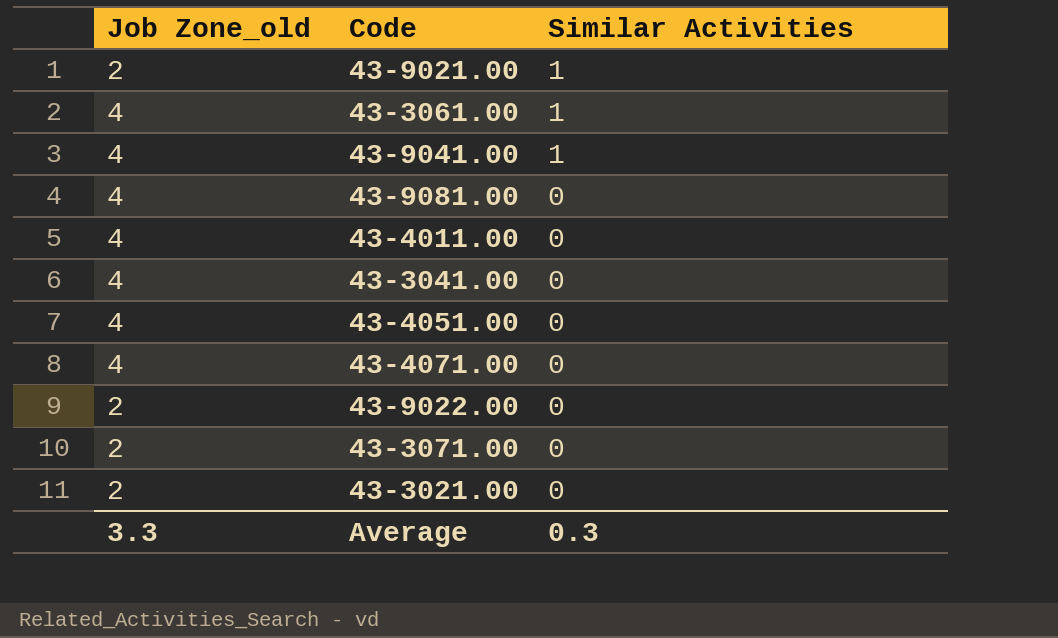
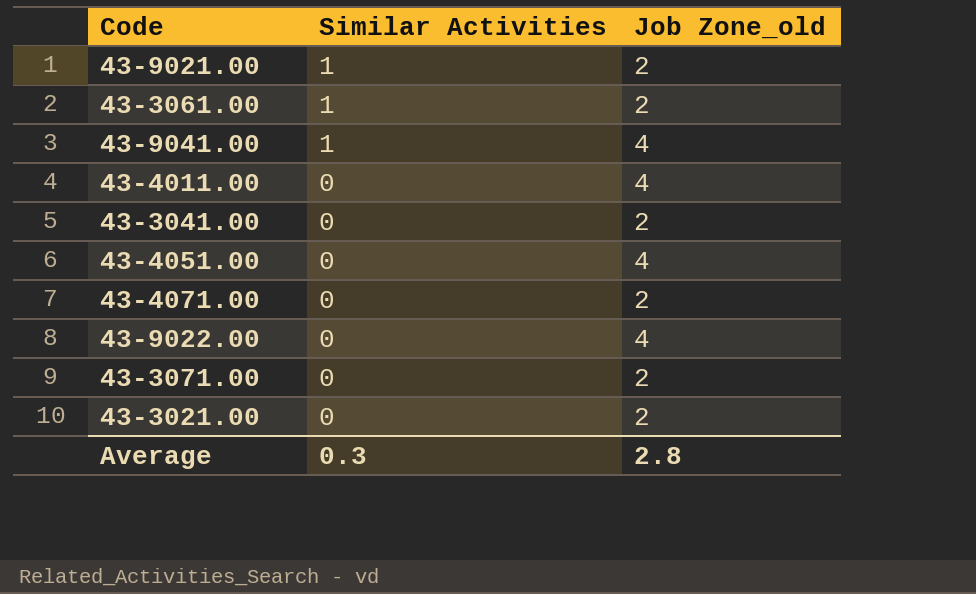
column Job Zone_old | position: 1 -> 3
row 43-9081.00: 4 | 0 -> none
43-3061.00 | Job Zone_old: 4 -> 2
43-3041.00 | Job Zone_old: 4 -> 2
43-4071.00 | Job Zone_old: 4 -> 2
43-9022.00 | Job Zone_old: 2 -> 4
Average | Job Zone_old: 3.3 -> 2.8

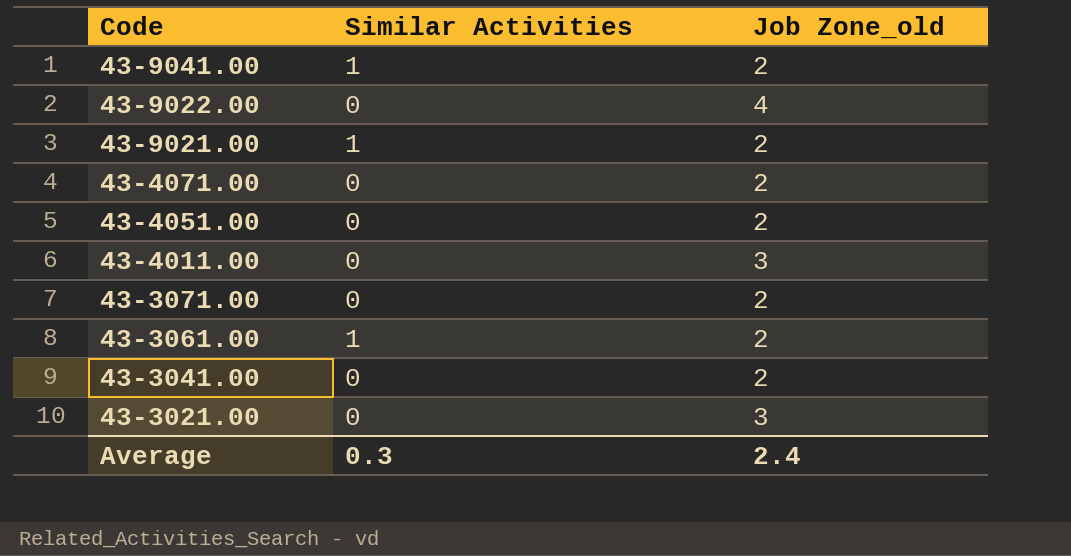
row order: Similar Activities descending -> Code descending
43-9041.00 | Job Zone_old: 4 -> 2
43-4051.00 | Job Zone_old: 4 -> 2
43-4011.00 | Job Zone_old: 4 -> 3
43-3021.00 | Job Zone_old: 2 -> 3
Average | Job Zone_old: 2.8 -> 2.4

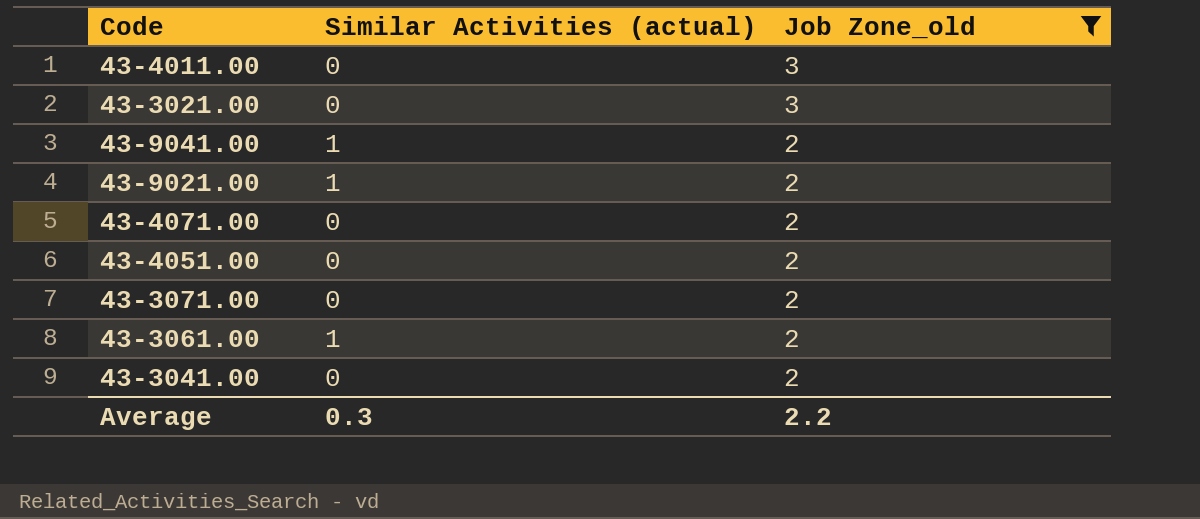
filter: none -> Job Zone_old != 4
row order: Code descending -> Job Zone_old descending
column name: Similar Activities -> Similar Activities (actual)
Average | Job Zone_old: 2.4 -> 2.2

